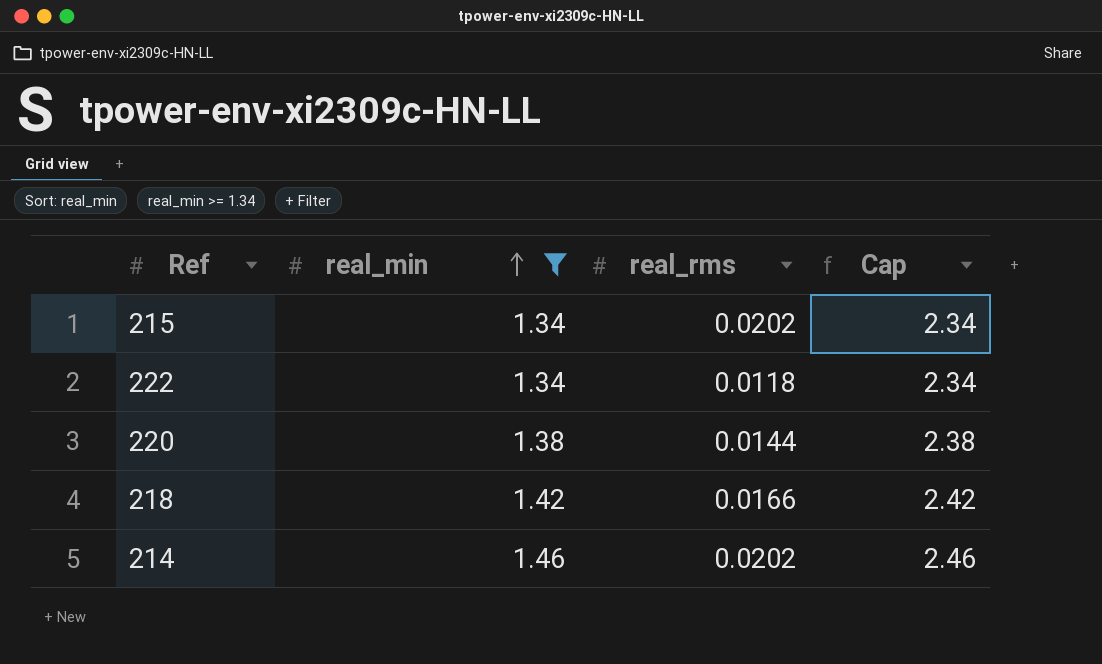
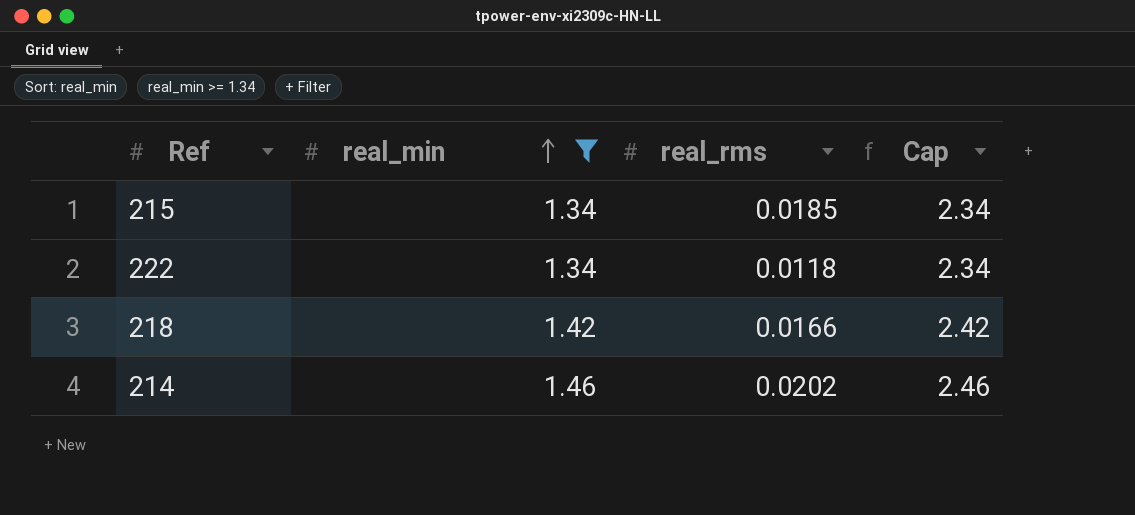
row 220: 1.38 | 0.0144 | 2.38 -> none
215 | real_rms: 0.0202 -> 0.0185

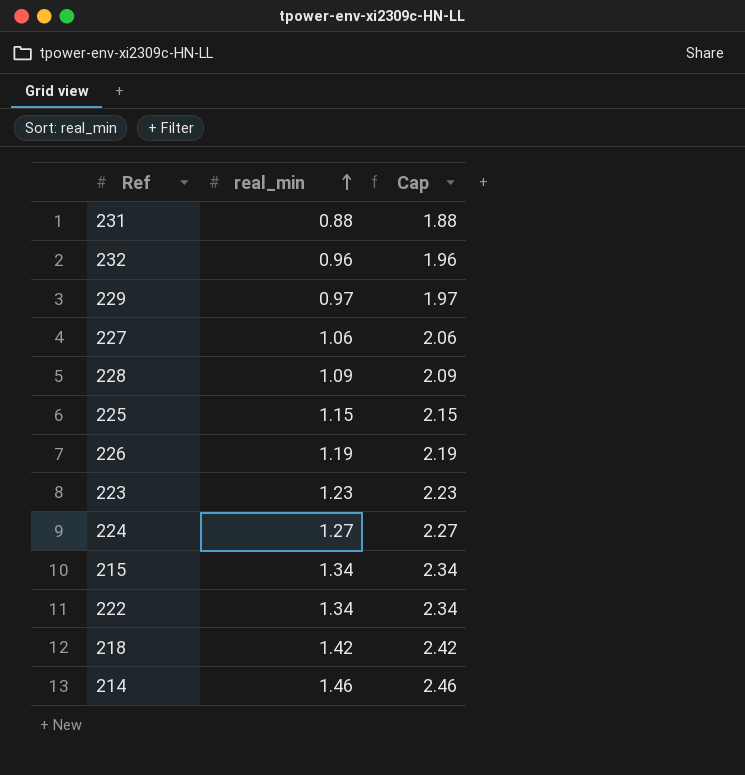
filter: real_min >= 1.34 -> none
column real_rms | position: 3 -> none

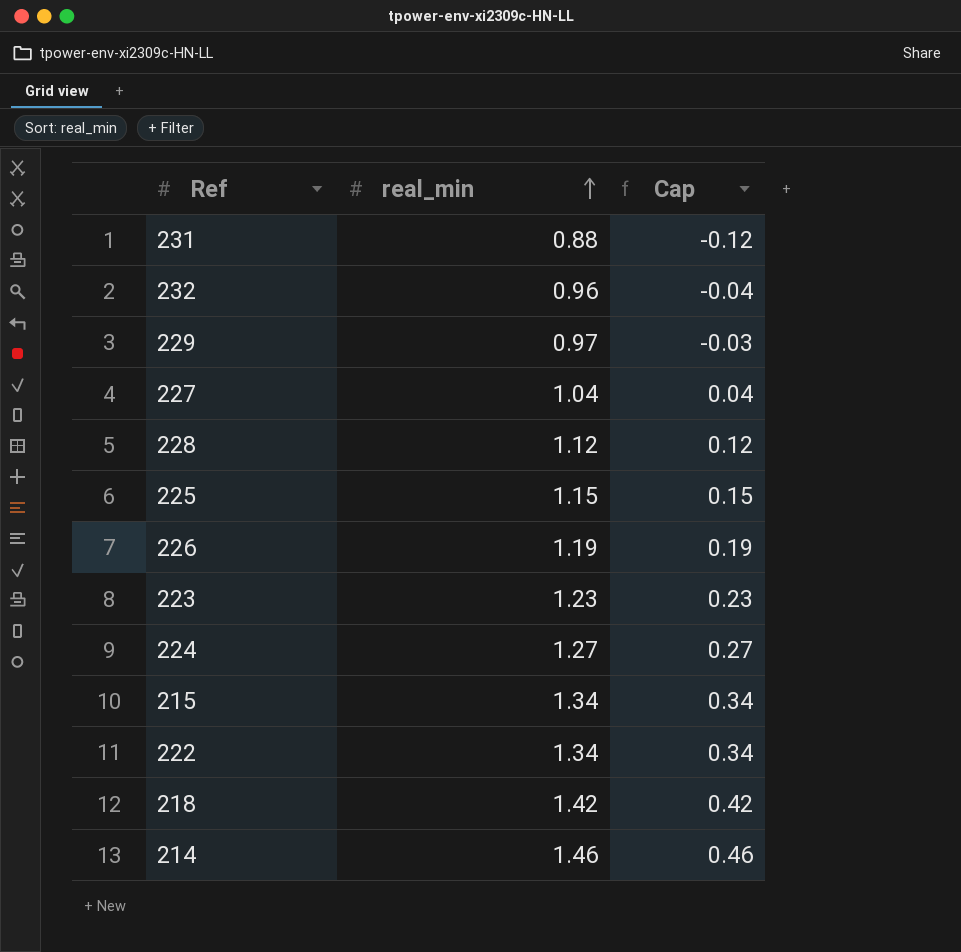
column Cap | formula: [real_min] + 1 -> [real_min] - 1
227 | real_min: 1.06 -> 1.04
228 | real_min: 1.09 -> 1.12

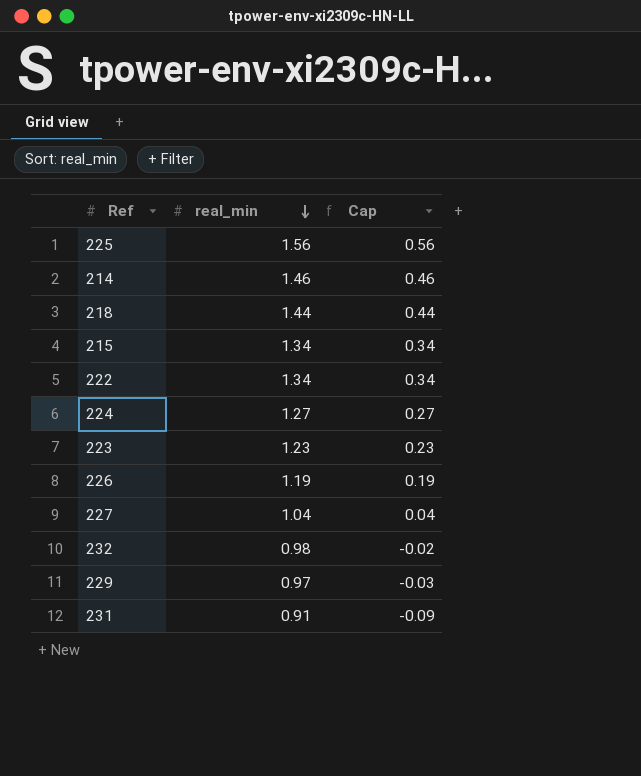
row order: real_min ascending -> real_min descending
row 228: 1.12 | 0.12 -> none
225 | real_min: 1.15 -> 1.56
225 | Cap: 0.15 -> 0.56
218 | real_min: 1.42 -> 1.44
218 | Cap: 0.42 -> 0.44
232 | real_min: 0.96 -> 0.98
232 | Cap: -0.04 -> -0.02
231 | real_min: 0.88 -> 0.91
231 | Cap: -0.12 -> -0.09

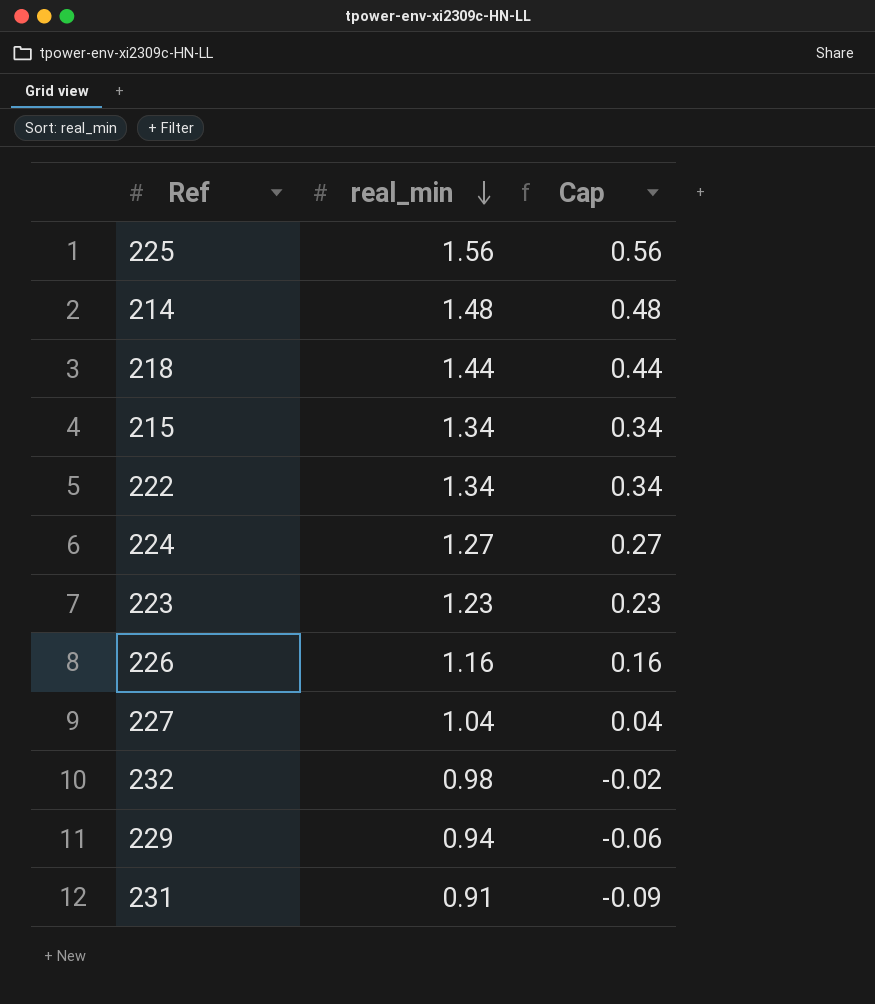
214 | real_min: 1.46 -> 1.48
214 | Cap: 0.46 -> 0.48
226 | real_min: 1.19 -> 1.16
226 | Cap: 0.19 -> 0.16
229 | real_min: 0.97 -> 0.94
229 | Cap: -0.03 -> -0.06

